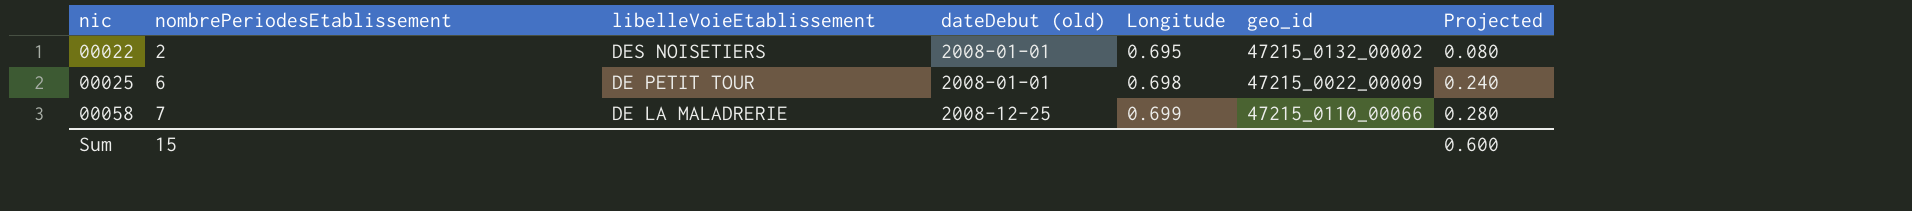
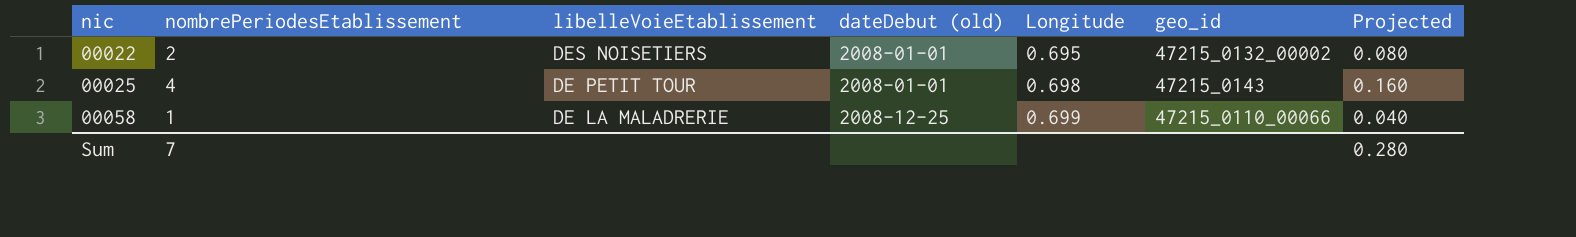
00025 | nombrePeriodesEtablissement: 6 -> 4
00025 | geo_id: 47215_0022_00009 -> 47215_0143
00025 | Projected: 0.240 -> 0.160
00058 | nombrePeriodesEtablissement: 7 -> 1
00058 | Projected: 0.280 -> 0.040
Sum | nombrePeriodesEtablissement: 15 -> 7
Sum | Projected: 0.600 -> 0.280

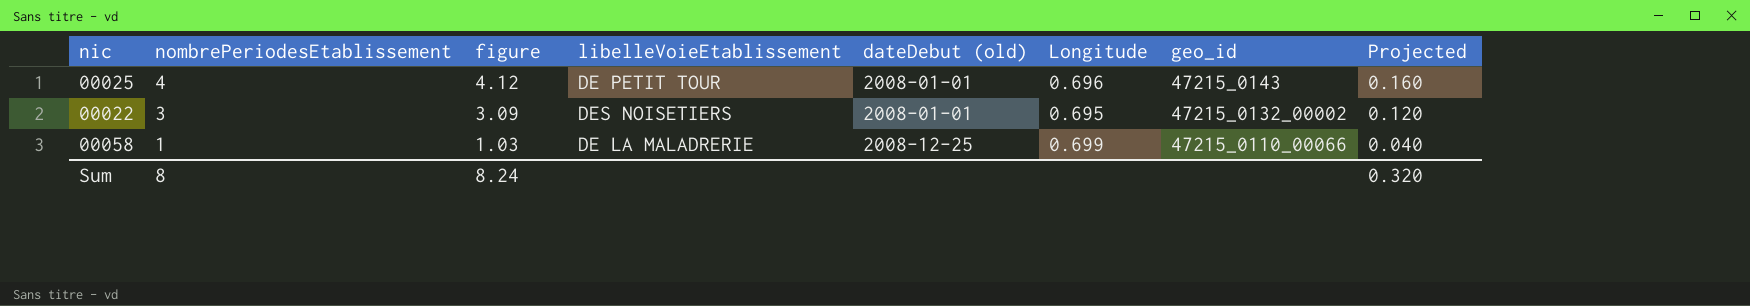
row order: nic ascending -> nombrePeriodesEtablissement descending
column figure | formula: none -> [nombrePeriodesEtablissement] * 1.03
00025 | Longitude: 0.698 -> 0.696
00022 | nombrePeriodesEtablissement: 2 -> 3
00022 | Projected: 0.080 -> 0.120
Sum | nombrePeriodesEtablissement: 7 -> 8
Sum | Projected: 0.280 -> 0.320

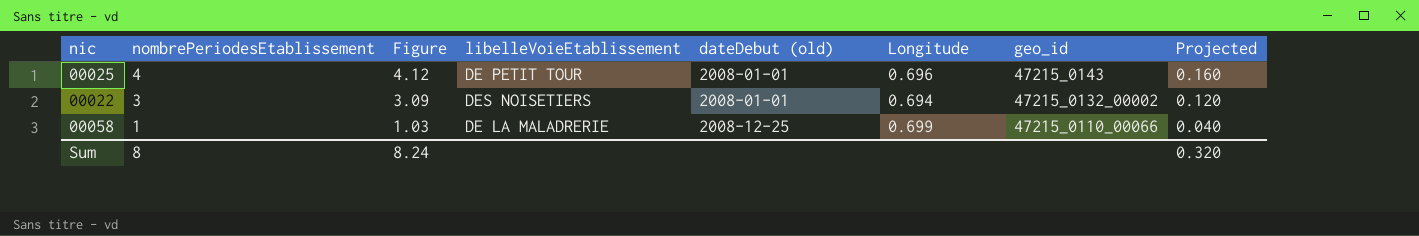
column name: figure -> Figure
00022 | Longitude: 0.695 -> 0.694

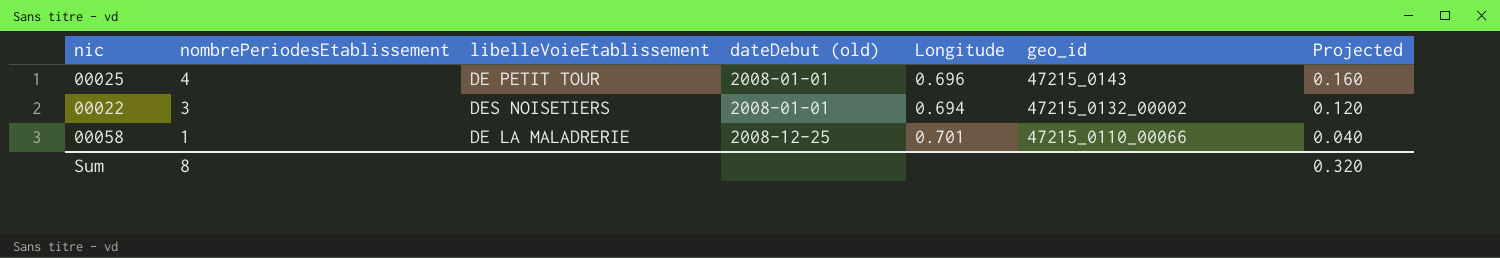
column Figure | formula: [nombrePeriodesEtablissement] * 1.03 -> none
00058 | Longitude: 0.699 -> 0.701

